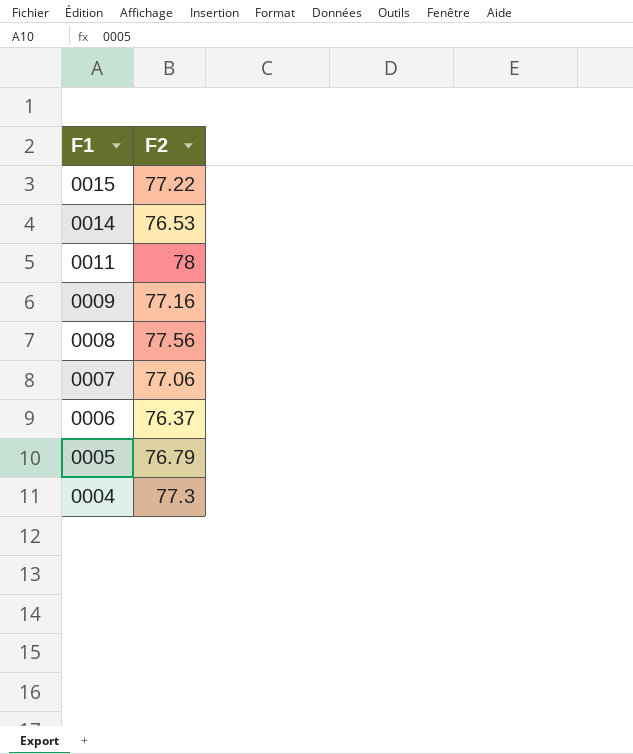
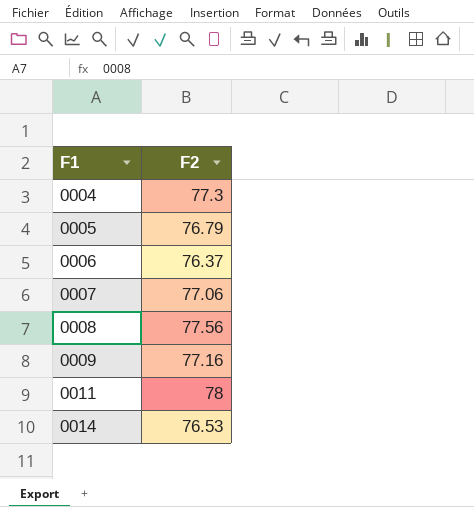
row order: F1 descending -> F1 ascending
row 0015: 77.22 -> none

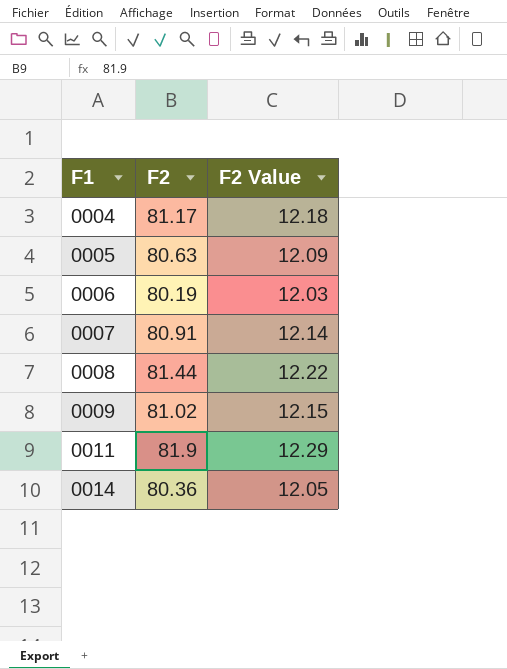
column F2 Value | formula: none -> [F2] * 0.15
0004 | F2: 77.3 -> 81.17
0005 | F2: 76.79 -> 80.63
0006 | F2: 76.37 -> 80.19
0007 | F2: 77.06 -> 80.91
0008 | F2: 77.56 -> 81.44
0009 | F2: 77.16 -> 81.02
0011 | F2: 78 -> 81.9
0014 | F2: 76.53 -> 80.36

